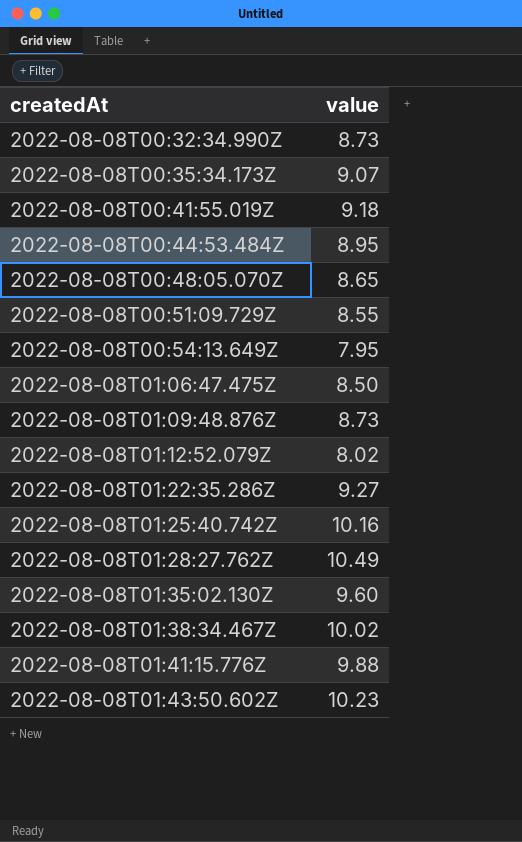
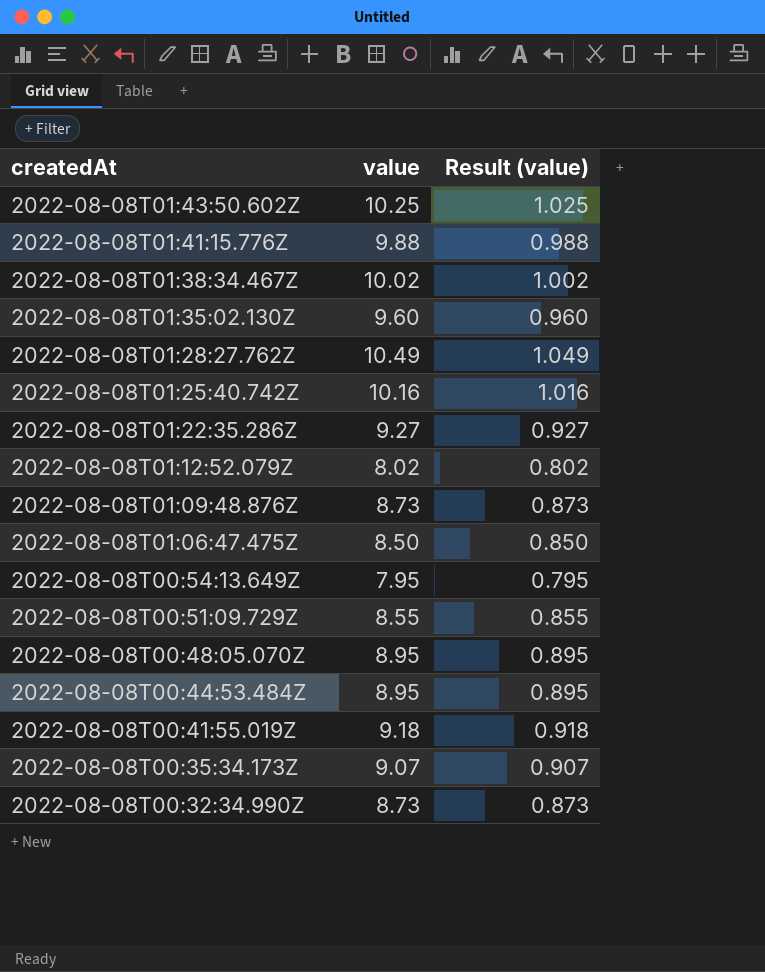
row order: createdAt ascending -> createdAt descending
column Result (value) | formula: none -> [value] * 0.1
2022-08-08T01:43:50.602Z | value: 10.23 -> 10.25
2022-08-08T00:48:05.070Z | value: 8.65 -> 8.95

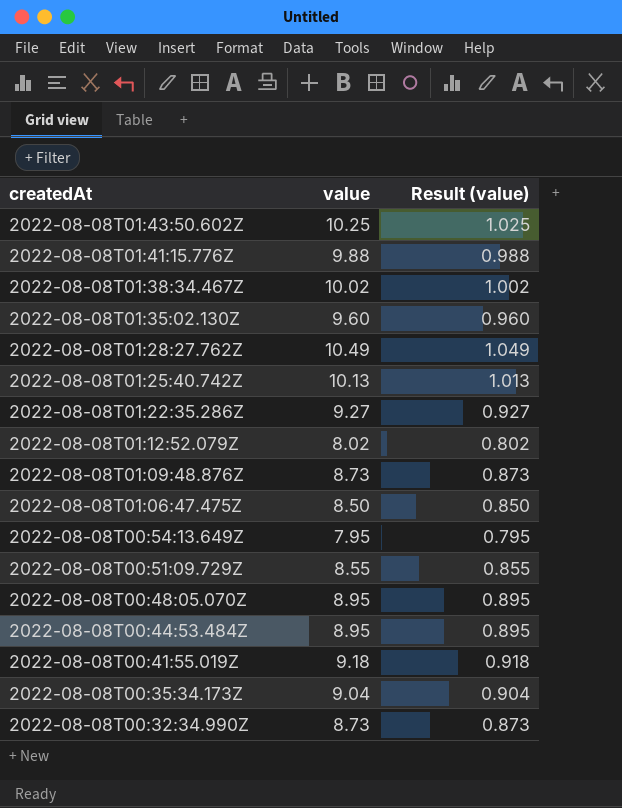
2022-08-08T01:25:40.742Z | value: 10.16 -> 10.13
2022-08-08T01:25:40.742Z | Result (value): 1.016 -> 1.013
2022-08-08T00:35:34.173Z | value: 9.07 -> 9.04
2022-08-08T00:35:34.173Z | Result (value): 0.907 -> 0.904

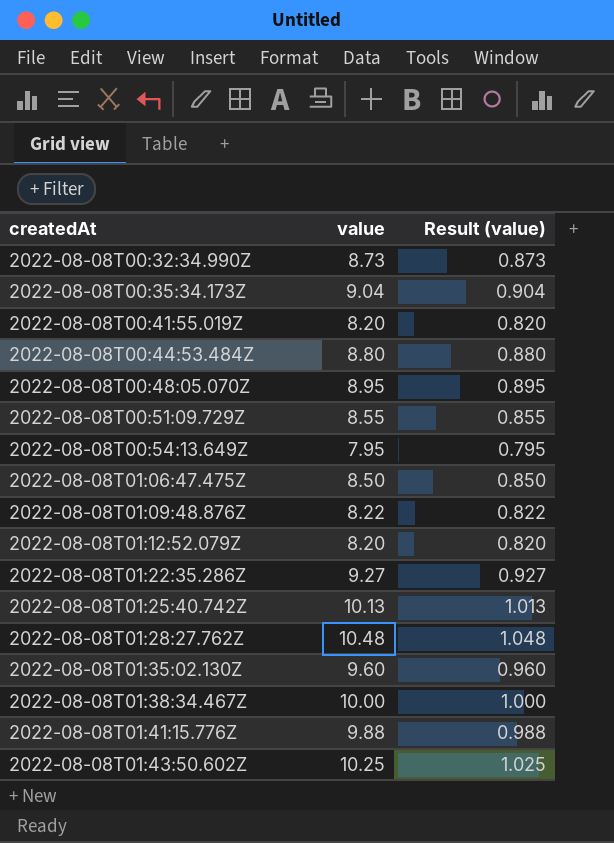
row order: createdAt descending -> createdAt ascending
2022-08-08T00:41:55.019Z | value: 9.18 -> 8.20
2022-08-08T00:41:55.019Z | Result (value): 0.918 -> 0.820
2022-08-08T00:44:53.484Z | value: 8.95 -> 8.80
2022-08-08T00:44:53.484Z | Result (value): 0.895 -> 0.880
2022-08-08T01:09:48.876Z | value: 8.73 -> 8.22
2022-08-08T01:09:48.876Z | Result (value): 0.873 -> 0.822
2022-08-08T01:12:52.079Z | value: 8.02 -> 8.20
2022-08-08T01:12:52.079Z | Result (value): 0.802 -> 0.820
2022-08-08T01:28:27.762Z | value: 10.49 -> 10.48
2022-08-08T01:28:27.762Z | Result (value): 1.049 -> 1.048
2022-08-08T01:38:34.467Z | value: 10.02 -> 10.00
2022-08-08T01:38:34.467Z | Result (value): 1.002 -> 1.000

